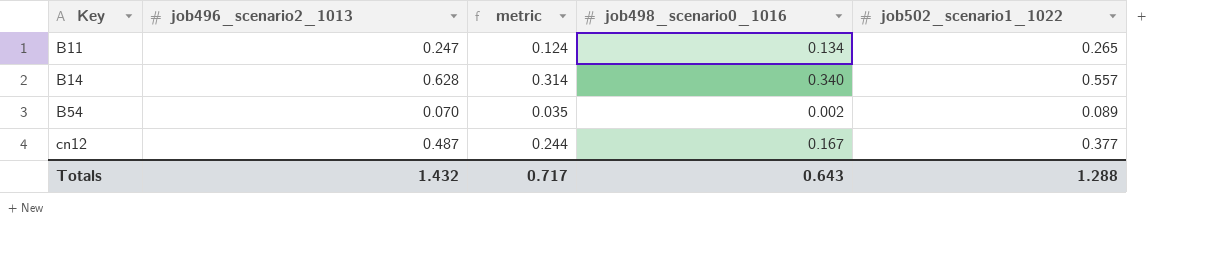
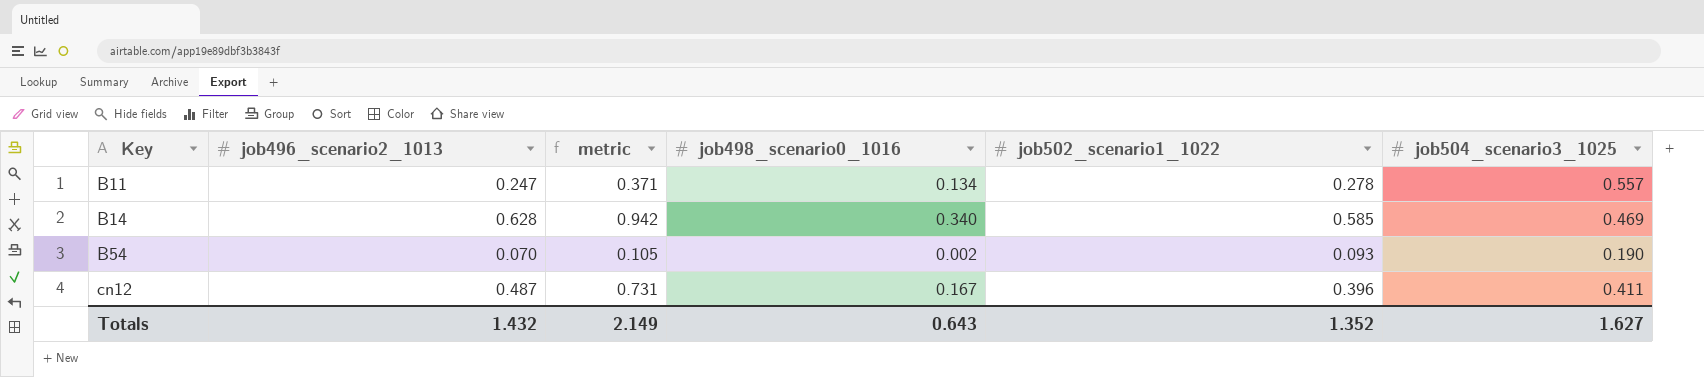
column metric | formula: [job496_scenario2_1013] * 0.5 -> [job496_scenario2_1013] * 1.5
column job504_scenario3_1025 | position: none -> 6
B11 | job502_scenario1_1022: 0.265 -> 0.278
B14 | job502_scenario1_1022: 0.557 -> 0.585
B54 | job502_scenario1_1022: 0.089 -> 0.093
cn12 | job502_scenario1_1022: 0.377 -> 0.396
Totals | metric: 0.717 -> 2.149
Totals | job502_scenario1_1022: 1.288 -> 1.352

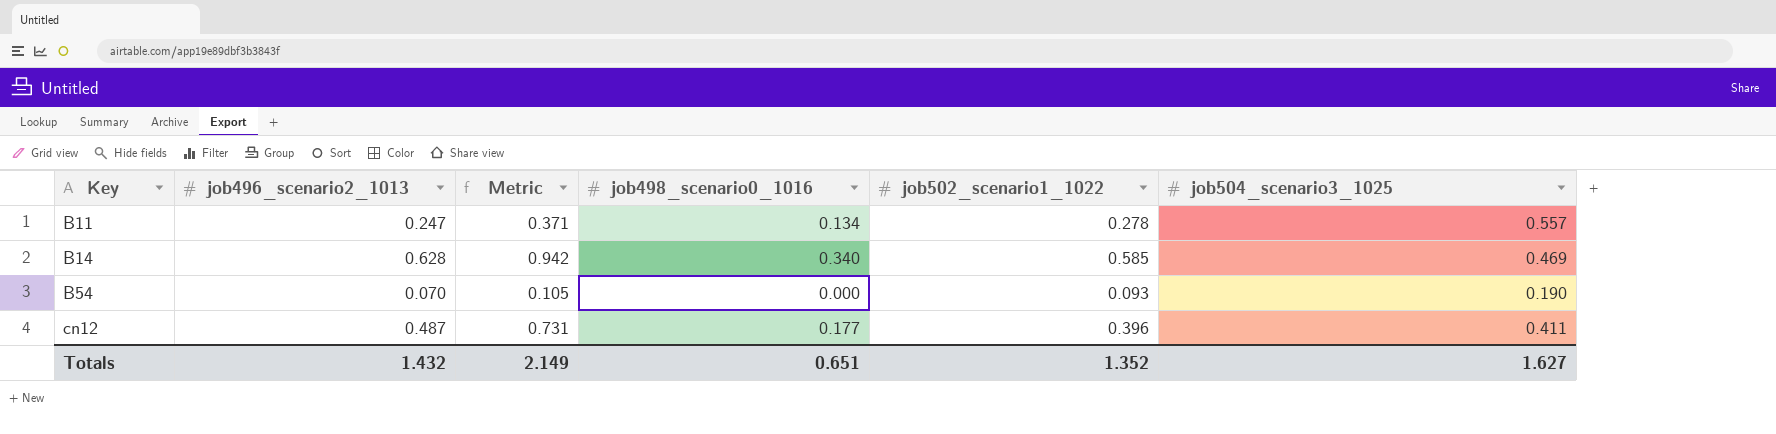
column name: metric -> Metric
B54 | job498_scenario0_1016: 0.002 -> 0.000
cn12 | job498_scenario0_1016: 0.167 -> 0.177
Totals | job498_scenario0_1016: 0.643 -> 0.651

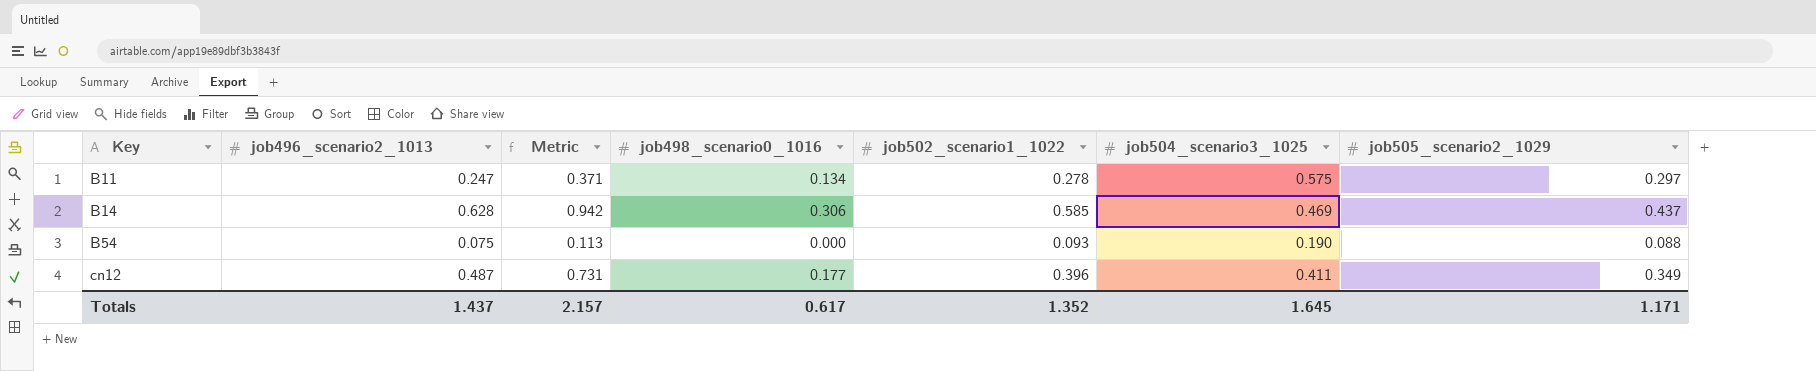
column job505_scenario2_1029 | position: none -> 7
B11 | job504_scenario3_1025: 0.557 -> 0.575
B14 | job498_scenario0_1016: 0.340 -> 0.306
B54 | job496_scenario2_1013: 0.070 -> 0.075
B54 | Metric: 0.105 -> 0.113
Totals | job496_scenario2_1013: 1.432 -> 1.437
Totals | Metric: 2.149 -> 2.157
Totals | job498_scenario0_1016: 0.651 -> 0.617
Totals | job504_scenario3_1025: 1.627 -> 1.645

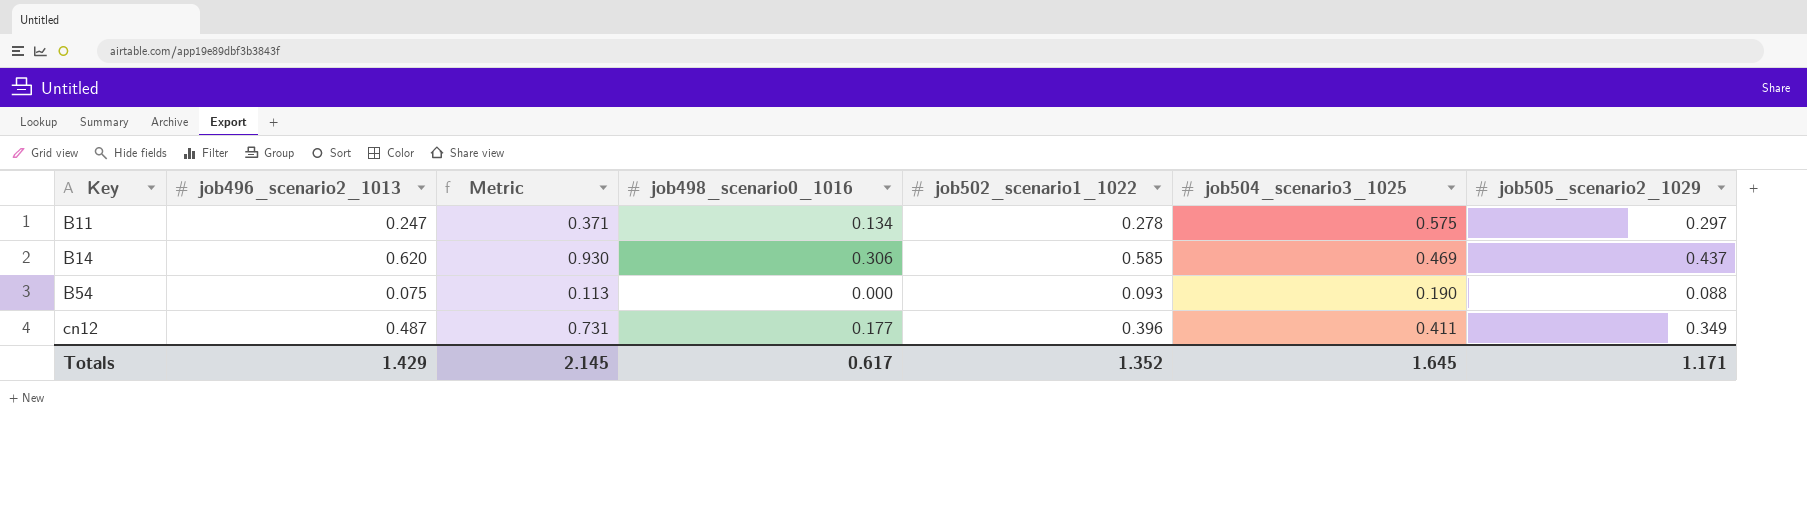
B14 | job496_scenario2_1013: 0.628 -> 0.620
B14 | Metric: 0.942 -> 0.930
Totals | job496_scenario2_1013: 1.437 -> 1.429
Totals | Metric: 2.157 -> 2.145

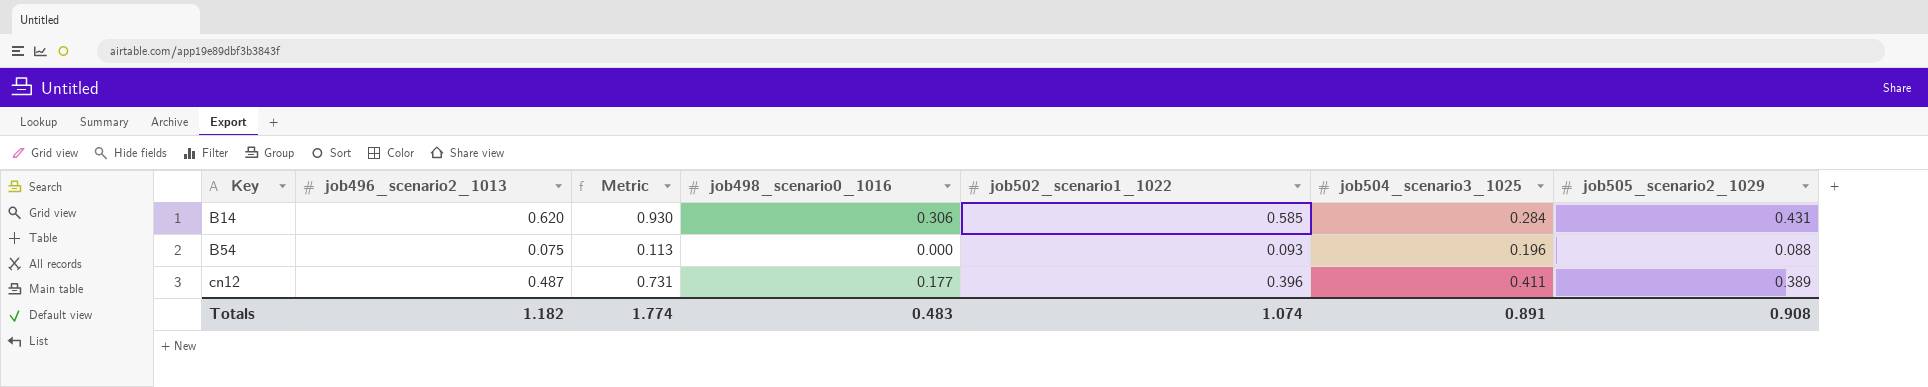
row B11: 0.247 | 0.371 | 0.134 | 0.278 | 0.575 | 0.297 -> none
B14 | job504_scenario3_1025: 0.469 -> 0.284
B14 | job505_scenario2_1029: 0.437 -> 0.431
B54 | job504_scenario3_1025: 0.190 -> 0.196
cn12 | job505_scenario2_1029: 0.349 -> 0.389
Totals | job496_scenario2_1013: 1.429 -> 1.182
Totals | Metric: 2.145 -> 1.774
Totals | job498_scenario0_1016: 0.617 -> 0.483
Totals | job502_scenario1_1022: 1.352 -> 1.074
Totals | job504_scenario3_1025: 1.645 -> 0.891
Totals | job505_scenario2_1029: 1.171 -> 0.908

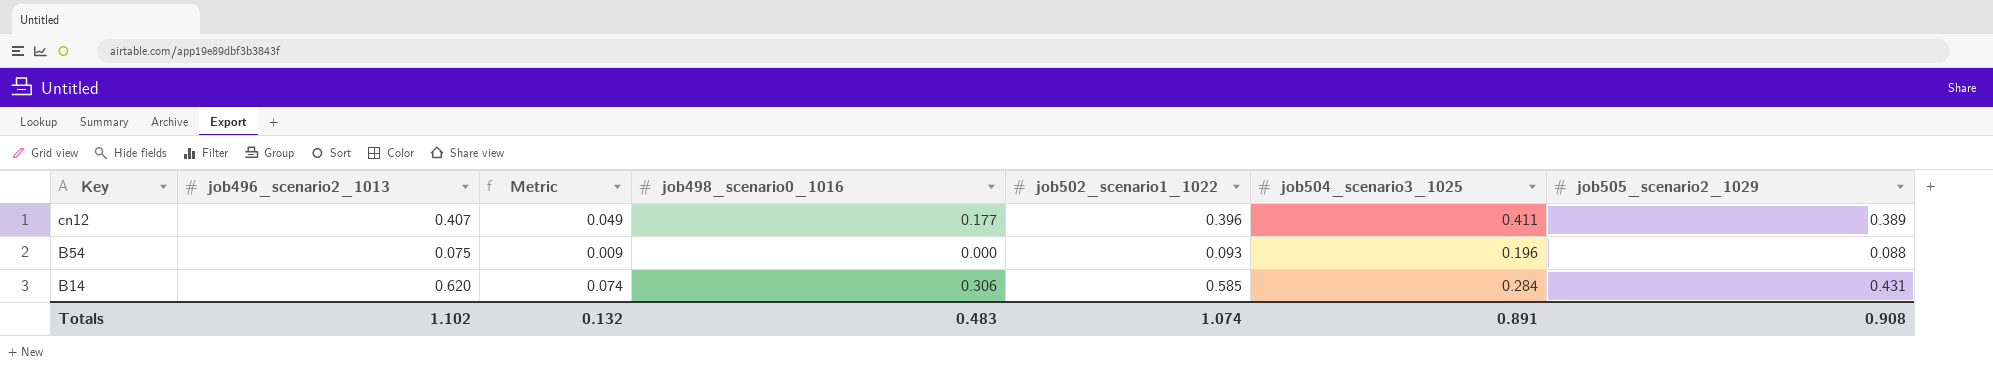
row order: Key ascending -> Key descending
column Metric | formula: [job496_scenario2_1013] * 1.5 -> [job496_scenario2_1013] * 0.12
cn12 | job496_scenario2_1013: 0.487 -> 0.407
Totals | job496_scenario2_1013: 1.182 -> 1.102
Totals | Metric: 1.774 -> 0.132

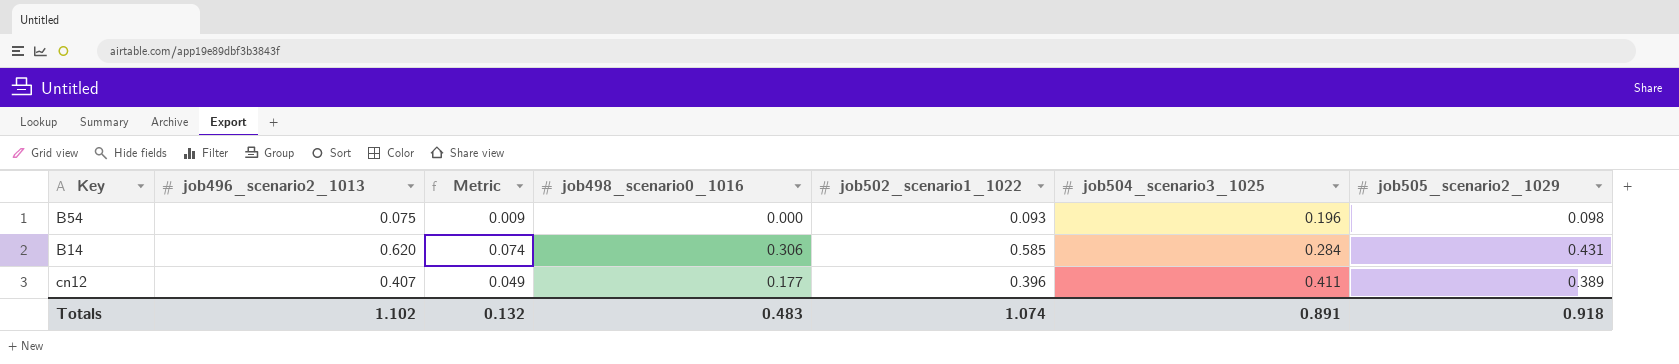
row order: Key descending -> job504_scenario3_1025 ascending
B54 | job505_scenario2_1029: 0.088 -> 0.098
Totals | job505_scenario2_1029: 0.908 -> 0.918

